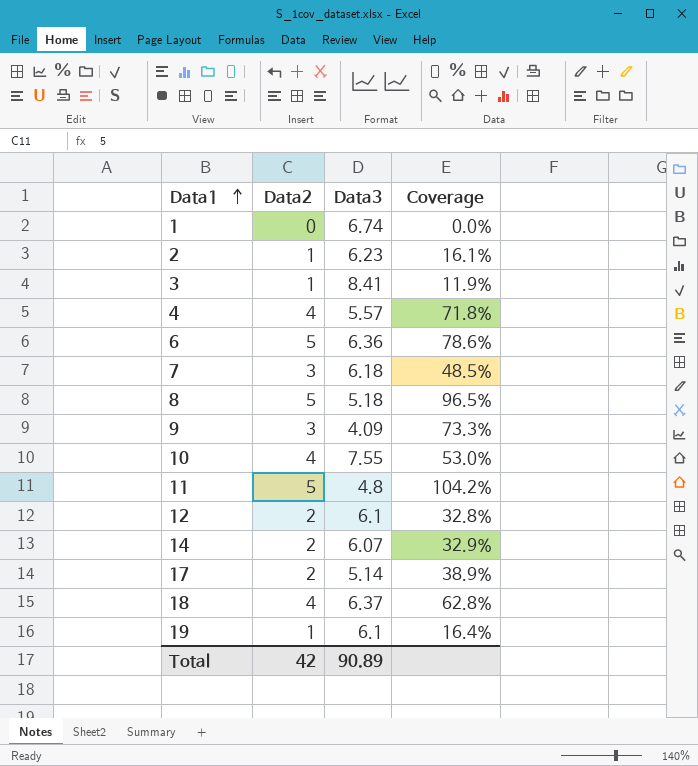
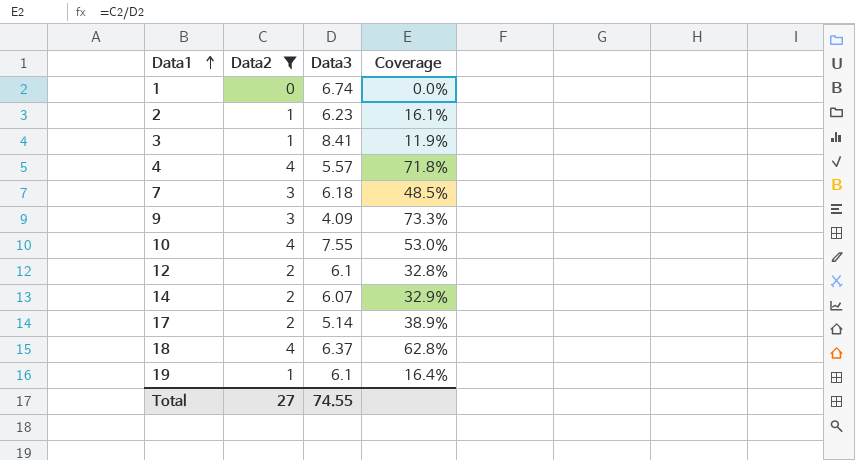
filter: none -> Data2 != 5
Total | Data2: 42 -> 27
Total | Data3: 90.89 -> 74.55

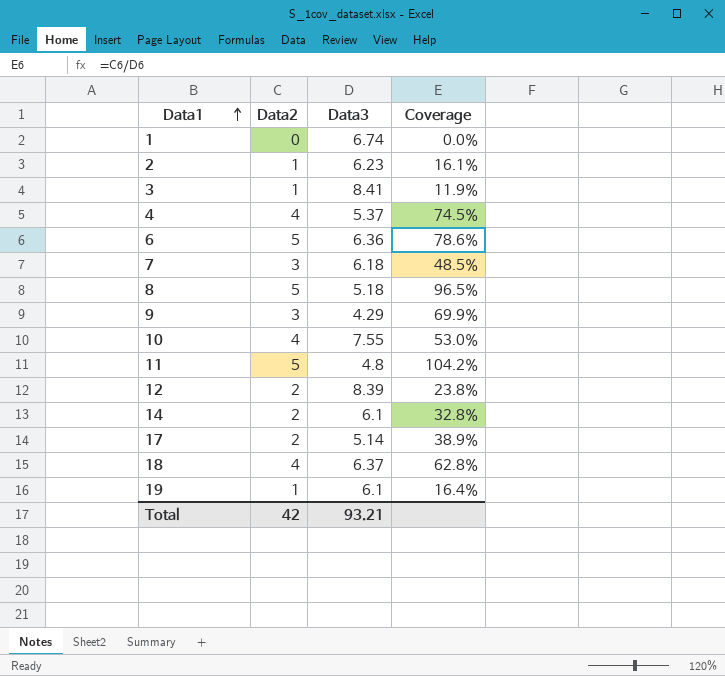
filter: Data2 != 5 -> none
4 | Data3: 5.57 -> 5.37
4 | Coverage: 71.8% -> 74.5%
9 | Data3: 4.09 -> 4.29
9 | Coverage: 73.3% -> 69.9%
12 | Data3: 6.1 -> 8.39
12 | Coverage: 32.8% -> 23.8%
14 | Data3: 6.07 -> 6.1
14 | Coverage: 32.9% -> 32.8%
Total | Data2: 27 -> 42
Total | Data3: 74.55 -> 93.21

